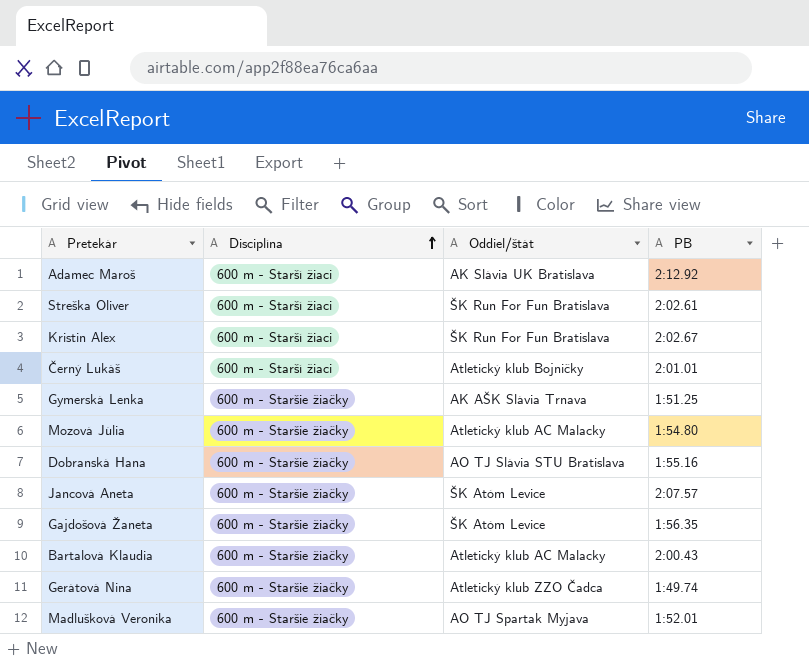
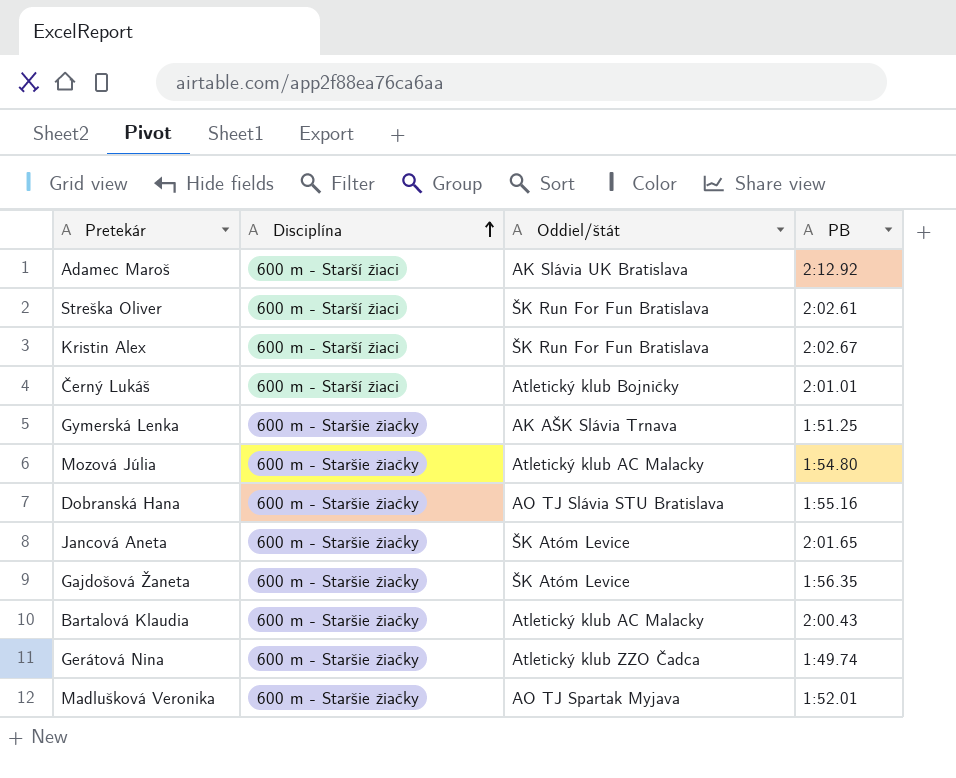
Jancová Aneta | PB: 2:07.57 -> 2:01.65

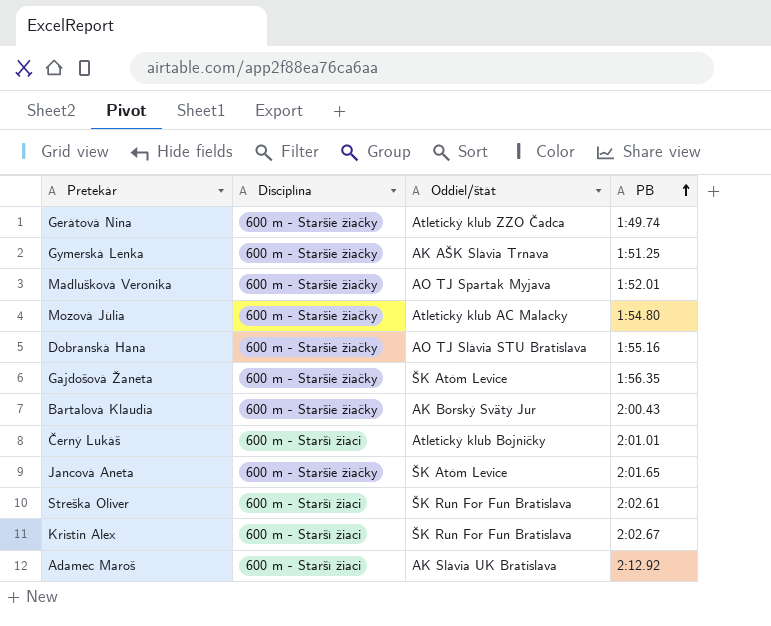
row order: Disciplína ascending -> PB ascending
Bartalová Klaudia | Oddiel/štát: Atletický klub AC Malacky -> AK Borský Svätý Jur

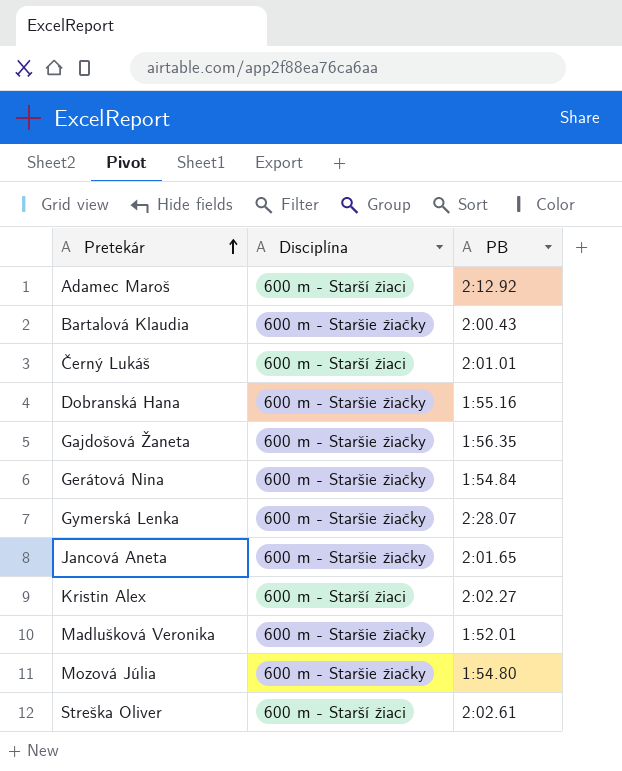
row order: PB ascending -> Pretekár ascending
column Oddiel/štát | position: 3 -> none
Gerátová Nina | PB: 1:49.74 -> 1:54.84
Gymerská Lenka | PB: 1:51.25 -> 2:28.07
Kristin Alex | PB: 2:02.67 -> 2:02.27

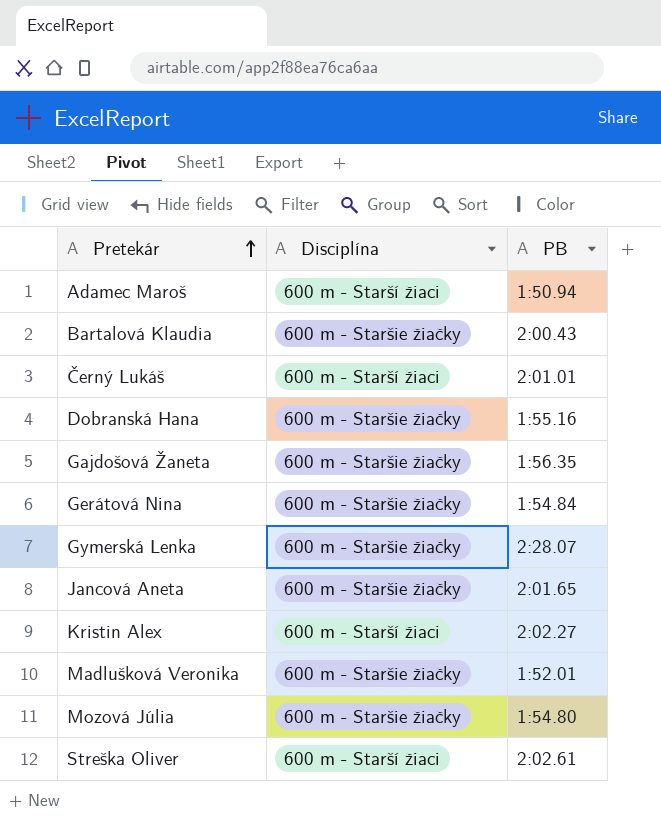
Adamec Maroš | PB: 2:12.92 -> 1:50.94

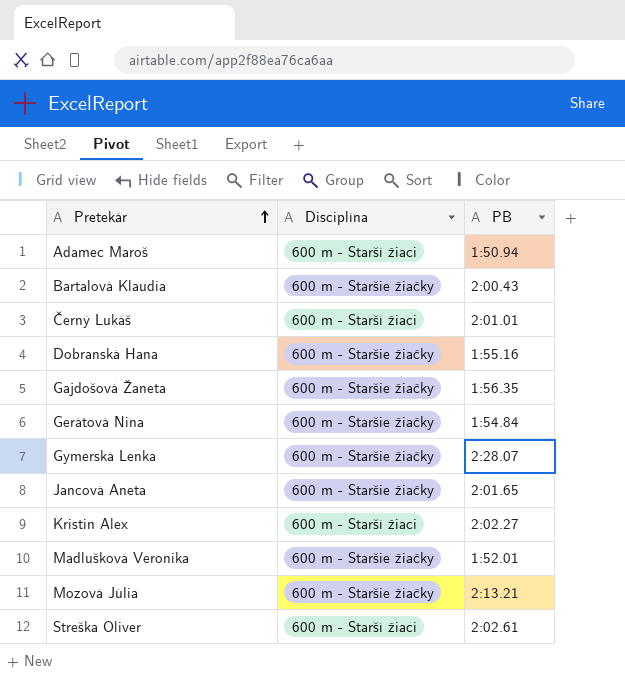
Mozová Júlia | PB: 1:54.80 -> 2:13.21

